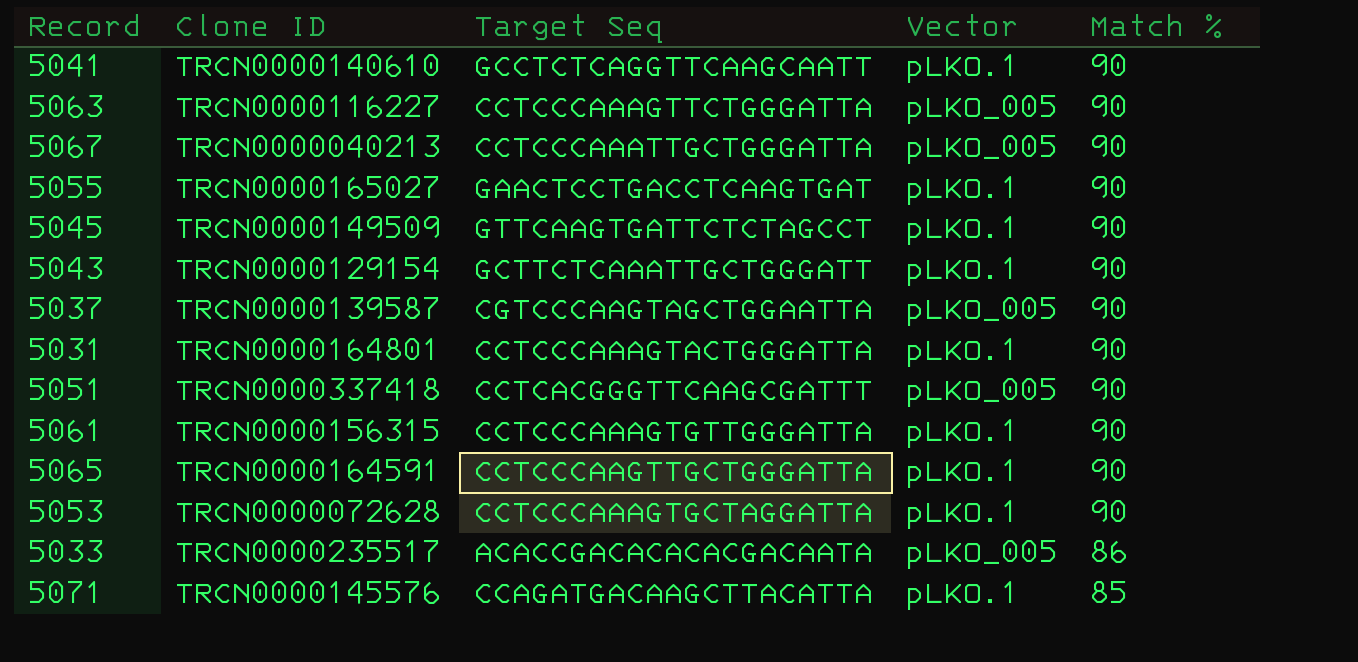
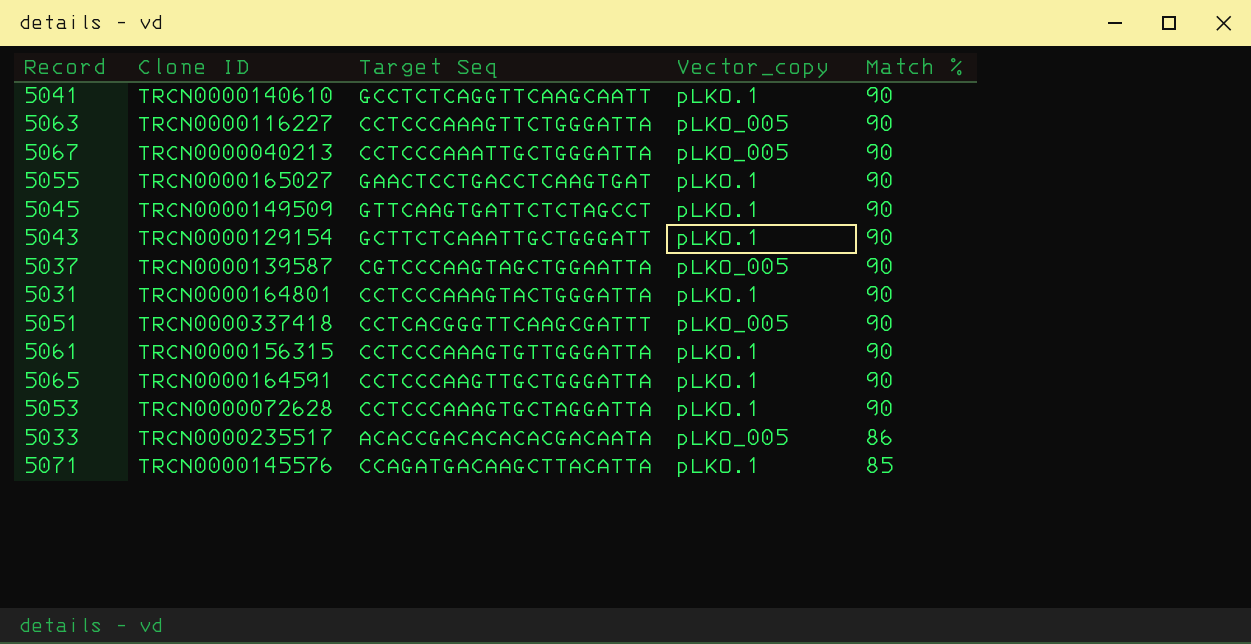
column name: Vector -> Vector_copy

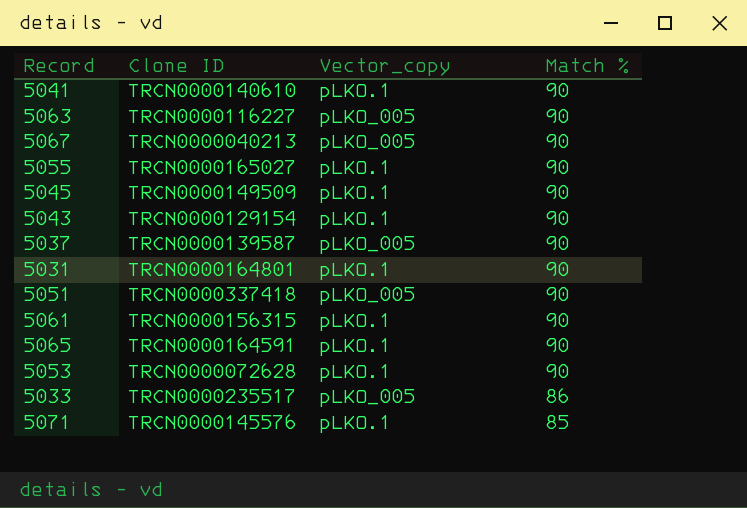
column Target Seq | position: 3 -> none

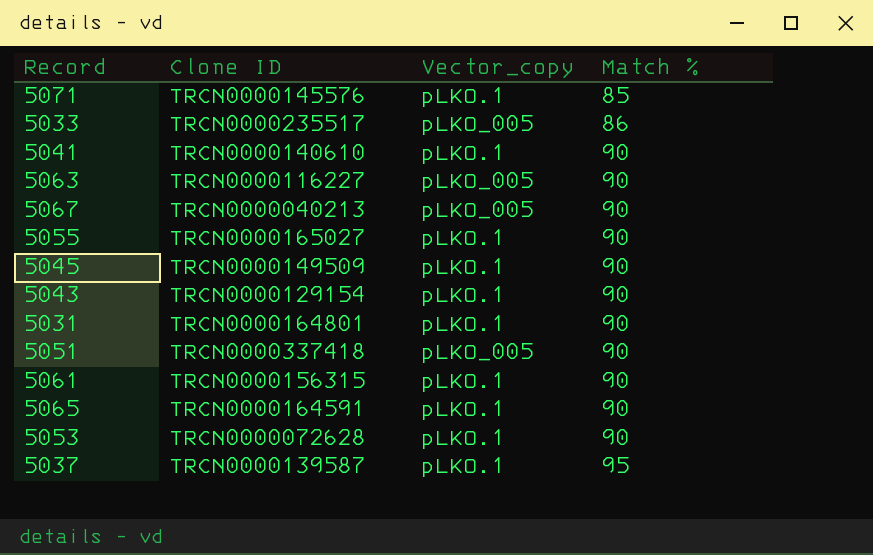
row order: Match % descending -> Match % ascending
5037 | Vector_copy: pLKO_005 -> pLKO.1
5037 | Match %: 90 -> 95

